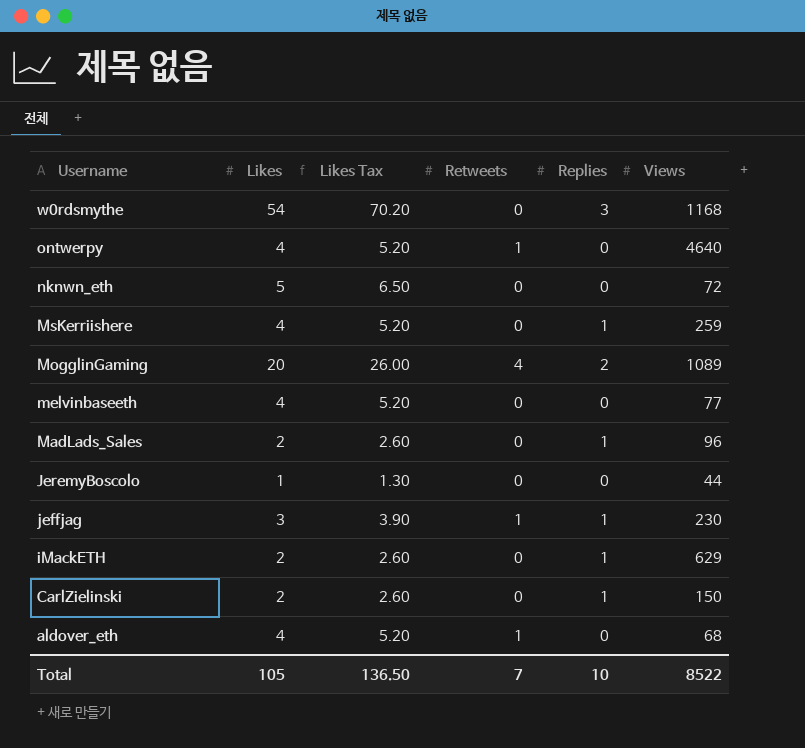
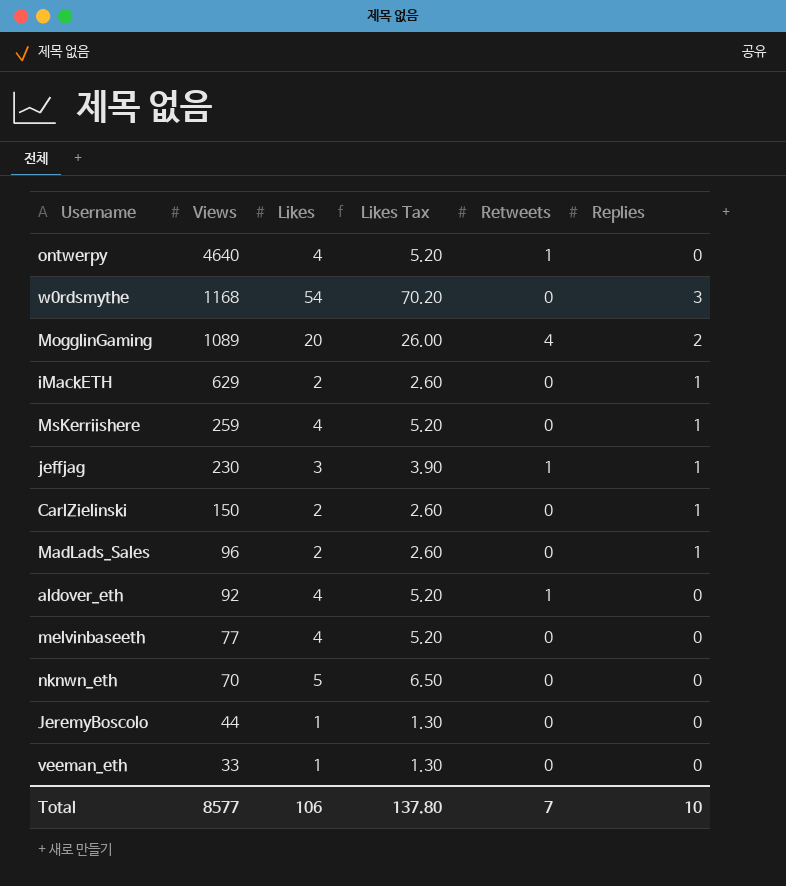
row order: Username descending -> Views descending
column Views | position: 6 -> 2
aldover_eth | Views: 68 -> 92
nknwn_eth | Views: 72 -> 70
row veeman_eth: none -> 33 | 1 | 1.30 | 0 | 0
Total | Views: 8522 -> 8577
Total | Likes: 105 -> 106
Total | Likes Tax: 136.50 -> 137.80

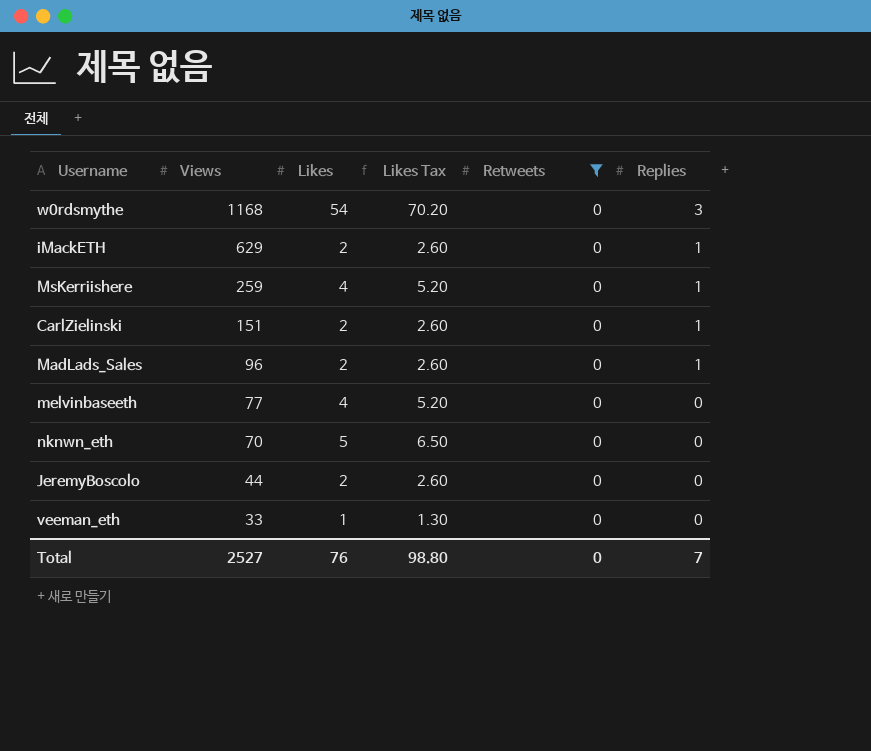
filter: none -> Retweets = 0
CarlZielinski | Views: 150 -> 151
JeremyBoscolo | Likes: 1 -> 2
JeremyBoscolo | Likes Tax: 1.30 -> 2.60
Total | Views: 8577 -> 2527
Total | Likes: 106 -> 76
Total | Likes Tax: 137.80 -> 98.80
Total | Retweets: 7 -> 0
Total | Replies: 10 -> 7

